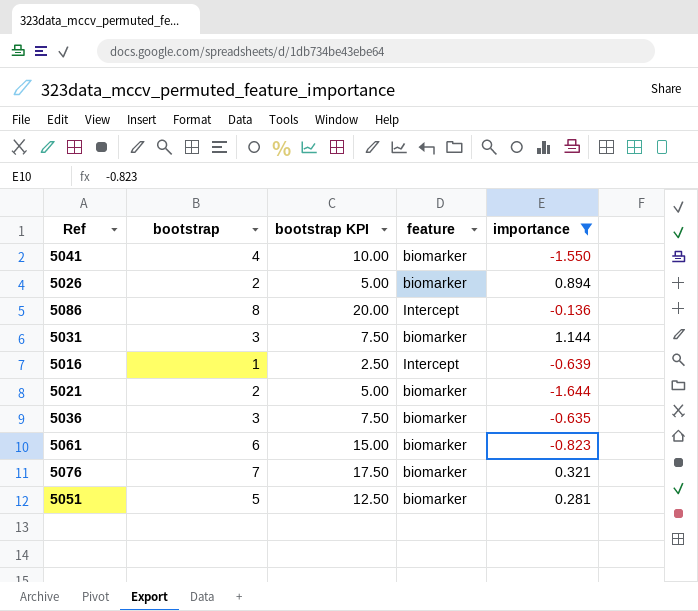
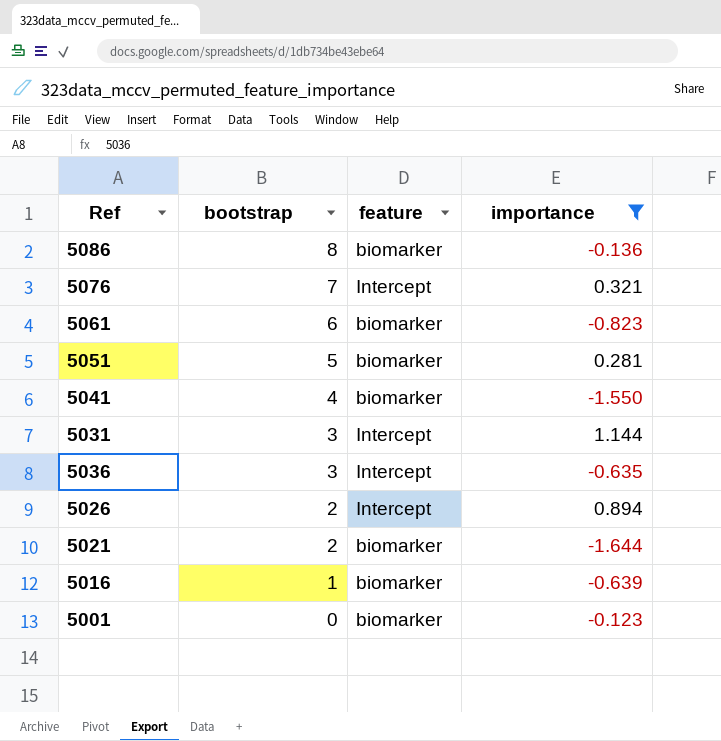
row order: none -> bootstrap descending
column bootstrap KPI | formula: [bootstrap] * 2.5 -> none
5086 | feature: Intercept -> biomarker
5076 | feature: biomarker -> Intercept
5031 | feature: biomarker -> Intercept
5036 | feature: biomarker -> Intercept
5026 | feature: biomarker -> Intercept
5016 | feature: Intercept -> biomarker
row 5001: none -> 0 | biomarker | -0.123

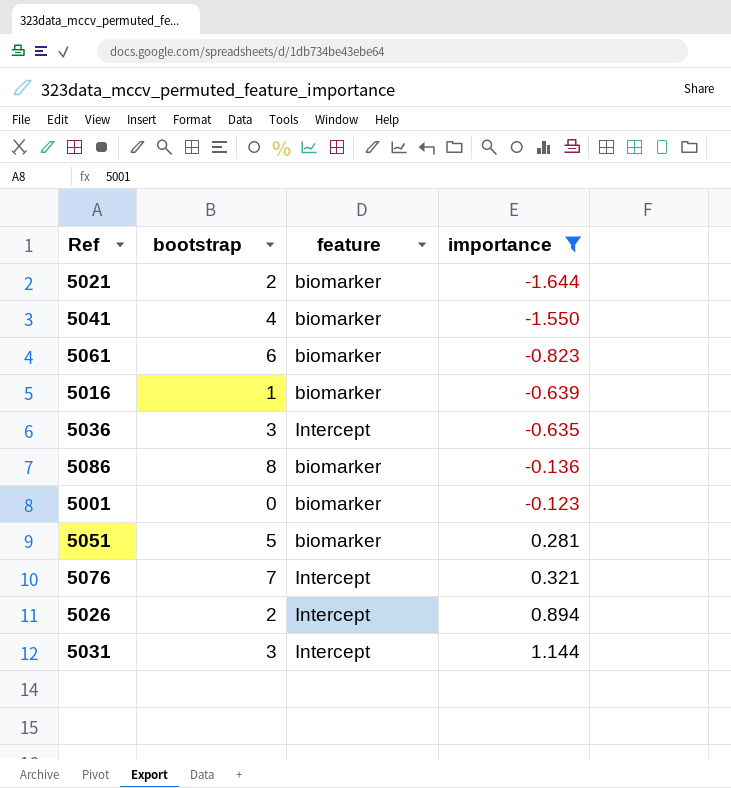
row order: bootstrap descending -> importance ascending

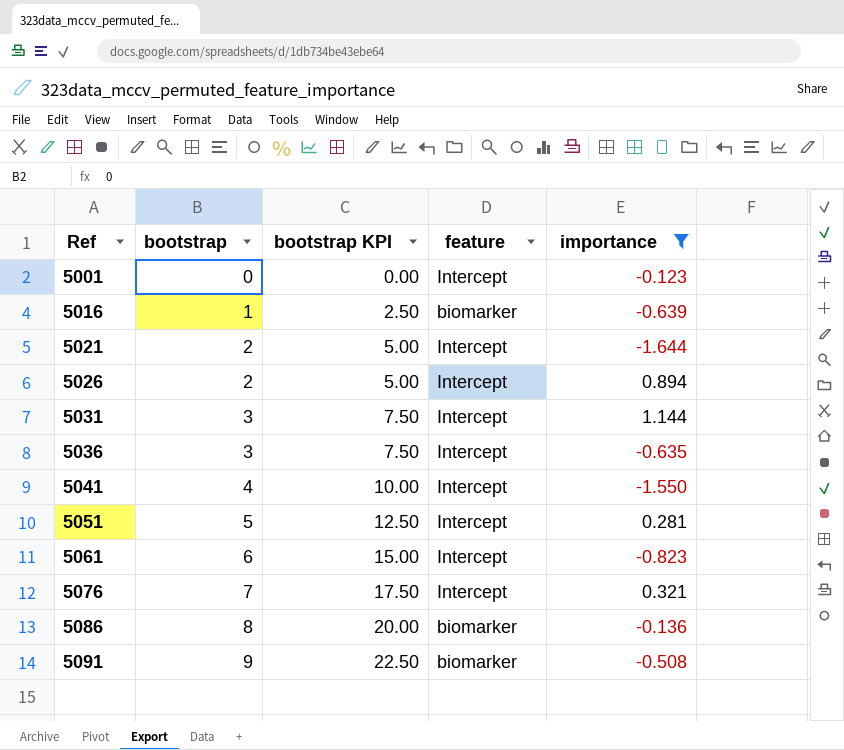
row order: importance ascending -> Ref ascending
column bootstrap KPI | formula: none -> [bootstrap] * 2.5
5001 | feature: biomarker -> Intercept
5021 | feature: biomarker -> Intercept
5041 | feature: biomarker -> Intercept
5051 | feature: biomarker -> Intercept
5061 | feature: biomarker -> Intercept
row 5091: none -> 9 | 22.50 | biomarker | -0.508

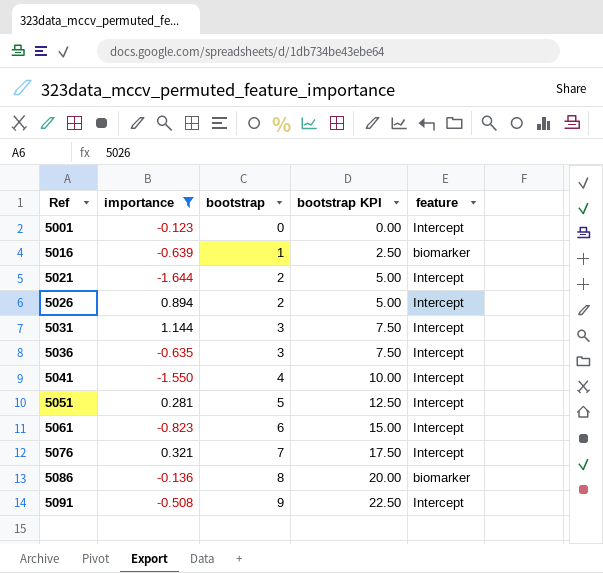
column importance | position: 5 -> 2
5091 | feature: biomarker -> Intercept

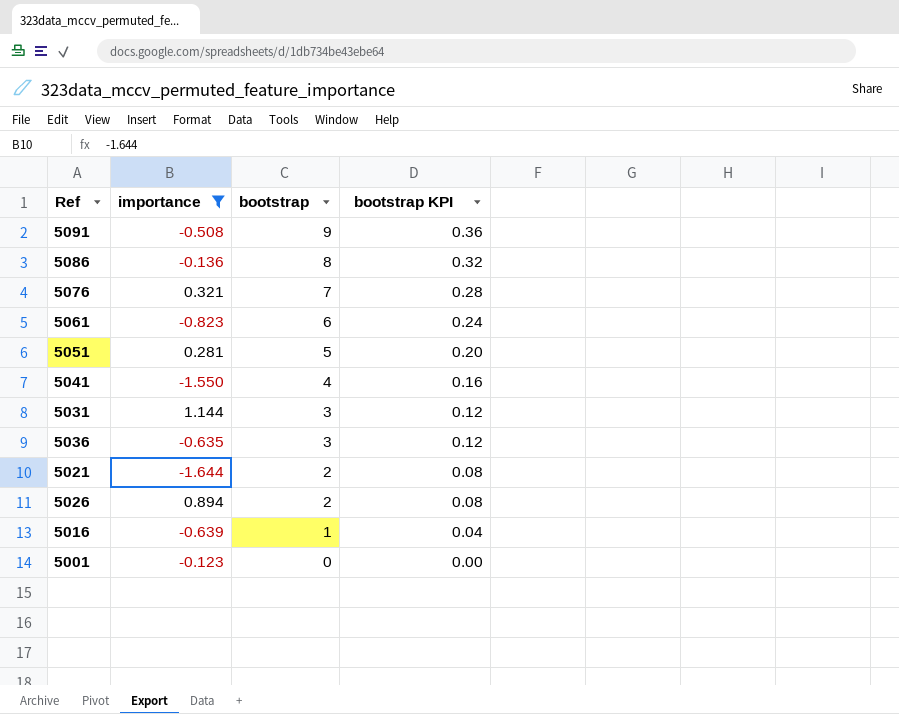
row order: Ref ascending -> bootstrap descending
column feature | position: 5 -> none
column bootstrap KPI | formula: [bootstrap] * 2.5 -> [bootstrap] * 0.04

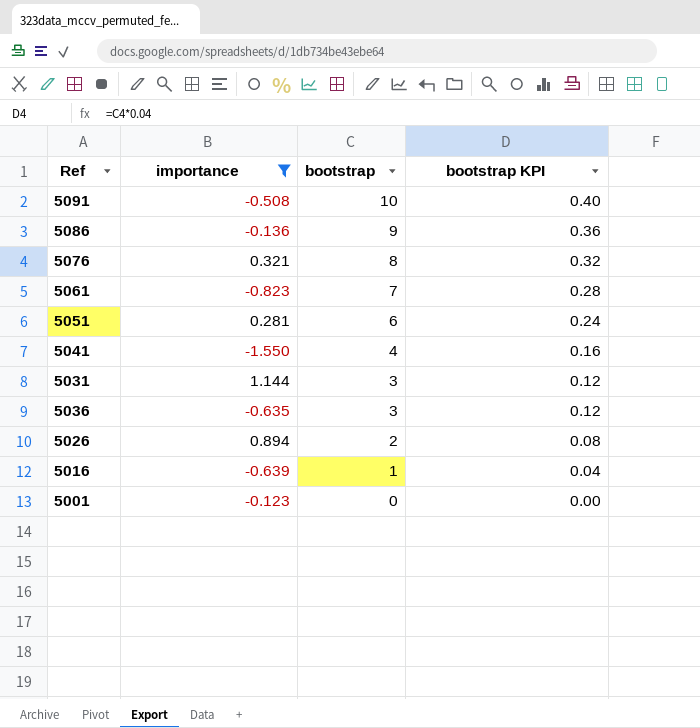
row 5021: -1.644 | 2 | 0.08 -> none
5091 | bootstrap: 9 -> 10
5091 | bootstrap KPI: 0.36 -> 0.40
5086 | bootstrap: 8 -> 9
5086 | bootstrap KPI: 0.32 -> 0.36
5076 | bootstrap: 7 -> 8
5076 | bootstrap KPI: 0.28 -> 0.32
5061 | bootstrap: 6 -> 7
5061 | bootstrap KPI: 0.24 -> 0.28
5051 | bootstrap: 5 -> 6
5051 | bootstrap KPI: 0.20 -> 0.24

